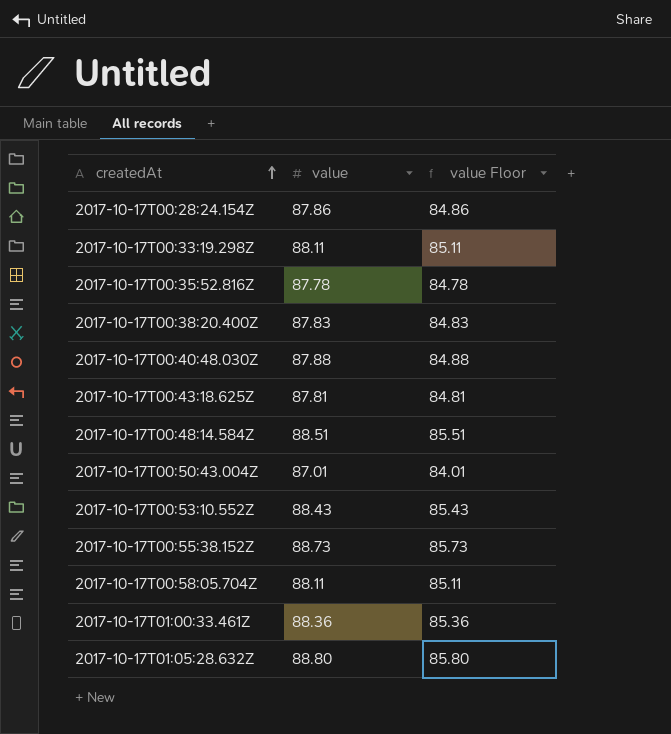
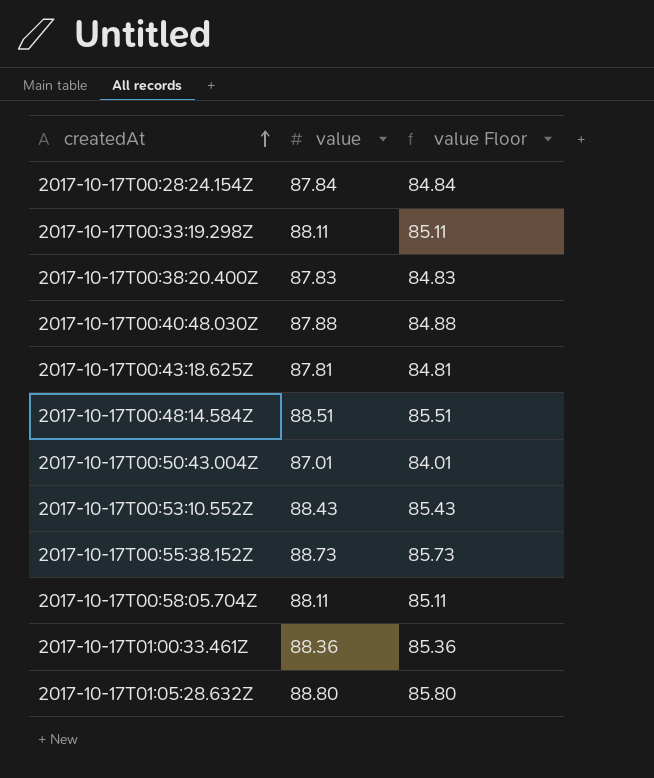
row 2017-10-17T00:35:52.816Z: 87.78 | 84.78 -> none
2017-10-17T00:28:24.154Z | value: 87.86 -> 87.84
2017-10-17T00:28:24.154Z | value Floor: 84.86 -> 84.84

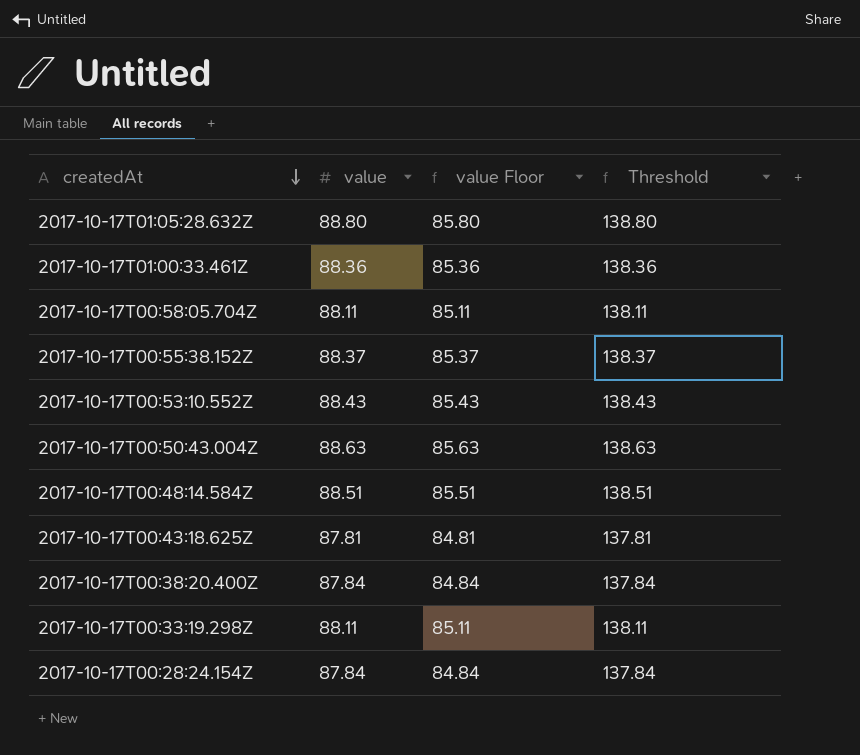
row order: createdAt ascending -> createdAt descending
column Threshold | formula: none -> [value] + 50
row 2017-10-17T00:40:48.030Z: 87.88 | 84.88 -> none
2017-10-17T00:55:38.152Z | value: 88.73 -> 88.37
2017-10-17T00:55:38.152Z | value Floor: 85.73 -> 85.37
2017-10-17T00:50:43.004Z | value: 87.01 -> 88.63
2017-10-17T00:50:43.004Z | value Floor: 84.01 -> 85.63
2017-10-17T00:38:20.400Z | value: 87.83 -> 87.84
2017-10-17T00:38:20.400Z | value Floor: 84.83 -> 84.84

